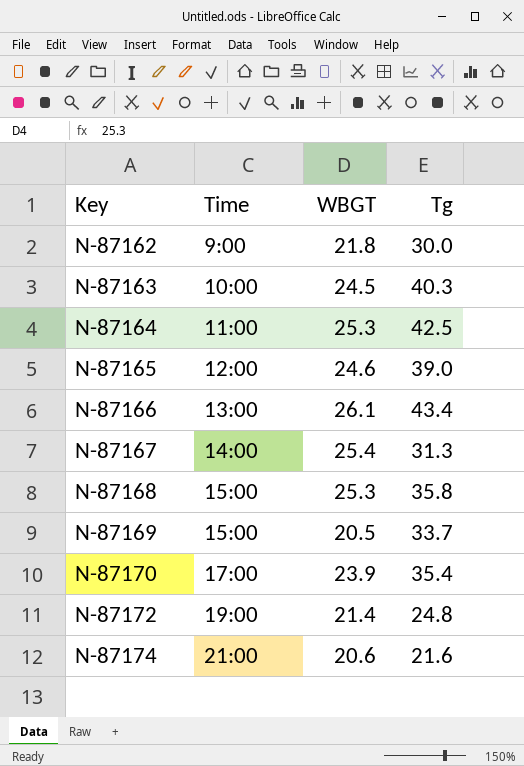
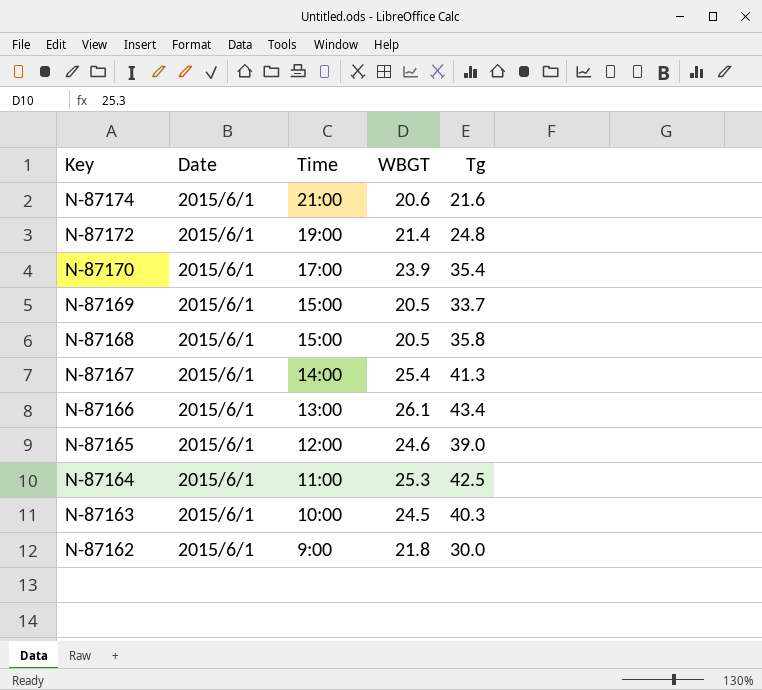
row order: Key ascending -> Key descending
column Date | position: none -> 2
N-87168 | WBGT: 25.3 -> 20.5
N-87167 | Tg: 31.3 -> 41.3

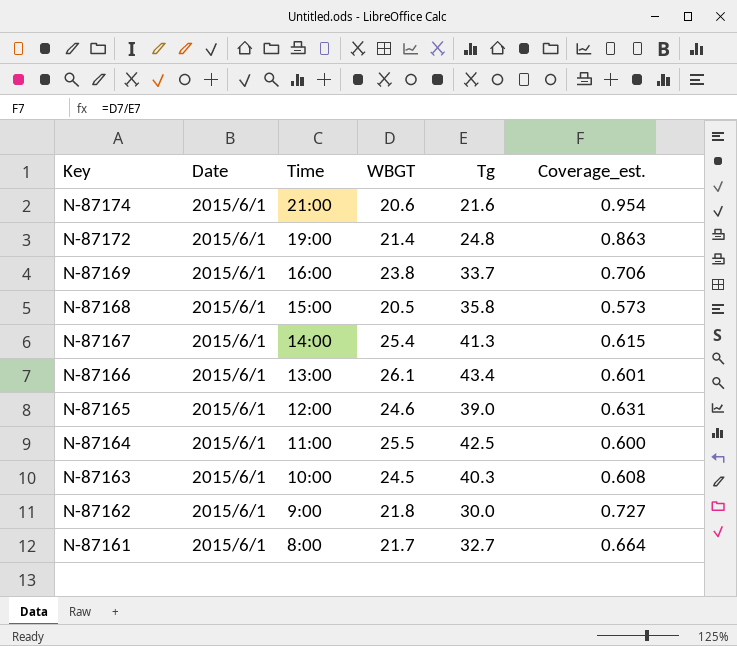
column Coverage_est. | formula: none -> [WBGT] / [Tg]
row N-87170: 2015/6/1 | 17:00 | 23.9 | 35.4 -> none
N-87169 | Time: 15:00 -> 16:00
N-87169 | WBGT: 20.5 -> 23.8
N-87164 | WBGT: 25.3 -> 25.5
row N-87161: none -> 2015/6/1 | 8:00 | 21.7 | 32.7 | 0.664

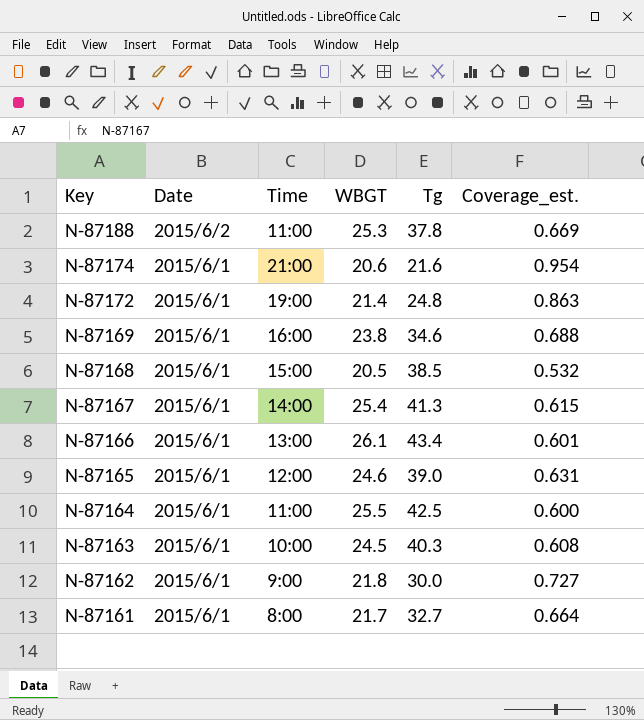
row N-87188: none -> 2015/6/2 | 11:00 | 25.3 | 37.8 | 0.669
N-87169 | Tg: 33.7 -> 34.6
N-87169 | Coverage_est.: 0.706 -> 0.688
N-87168 | Tg: 35.8 -> 38.5
N-87168 | Coverage_est.: 0.573 -> 0.532

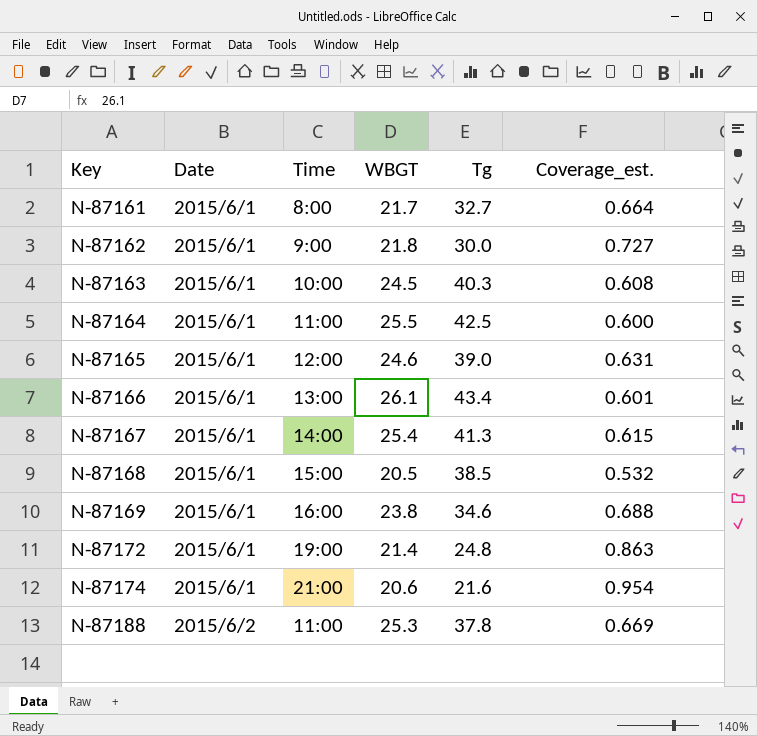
row order: Key descending -> Key ascending

